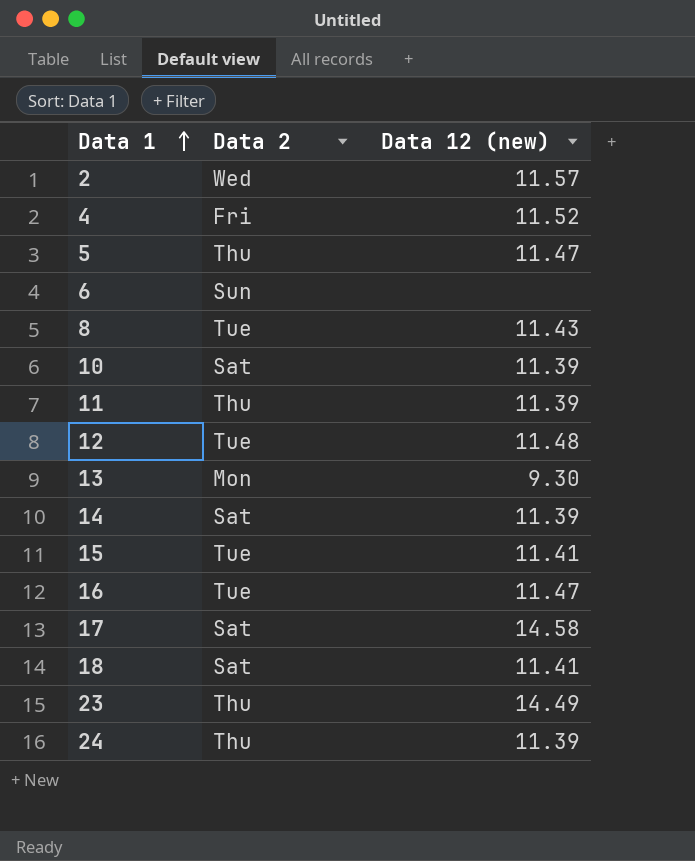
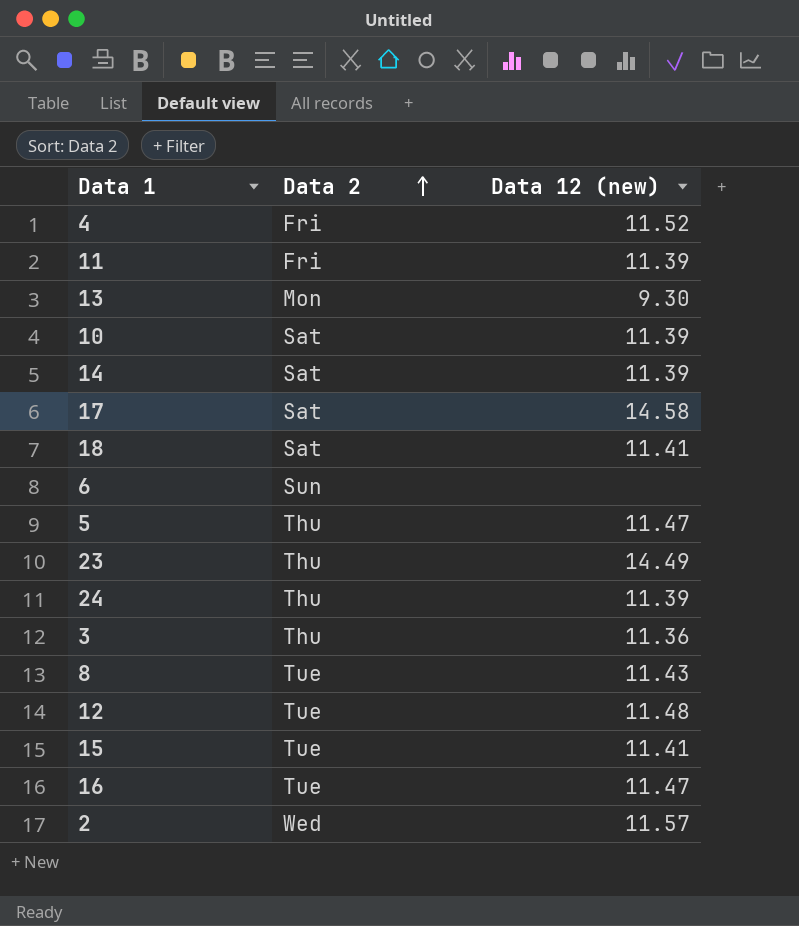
row order: Data 1 ascending -> Data 2 ascending
11 | Data 2: Thu -> Fri
row 3: none -> Thu | 11.36

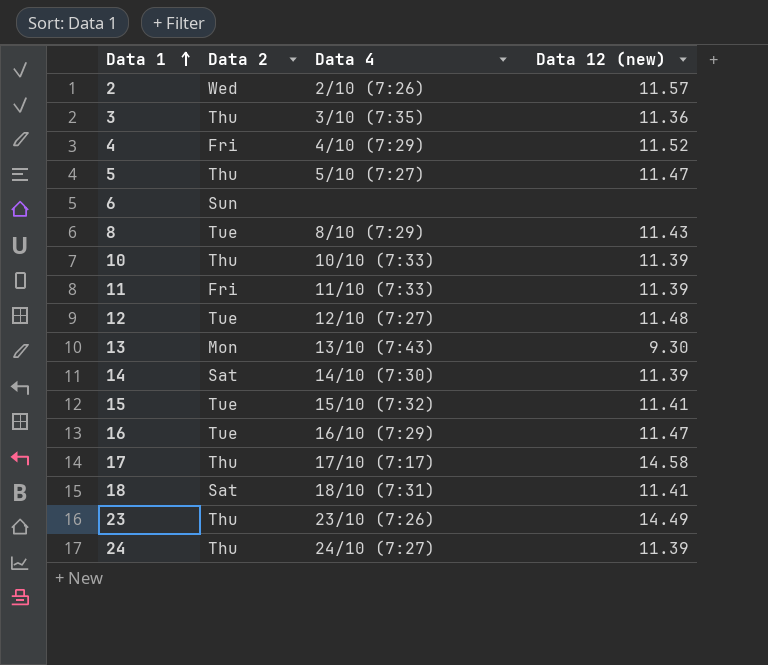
row order: Data 2 ascending -> Data 1 ascending
column Data 4 | position: none -> 3
10 | Data 2: Sat -> Thu
17 | Data 2: Sat -> Thu

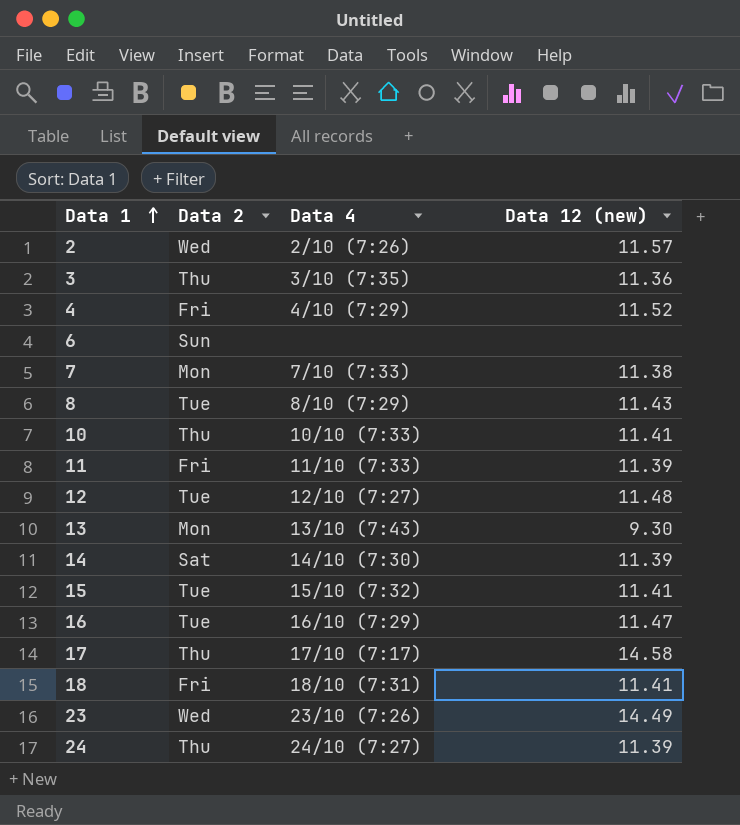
row 5: Thu | 5/10 (7:27) | 11.47 -> none
row 7: none -> Mon | 7/10 (7:33) | 11.38
10 | Data 12 (new): 11.39 -> 11.41
18 | Data 2: Sat -> Fri
23 | Data 2: Thu -> Wed

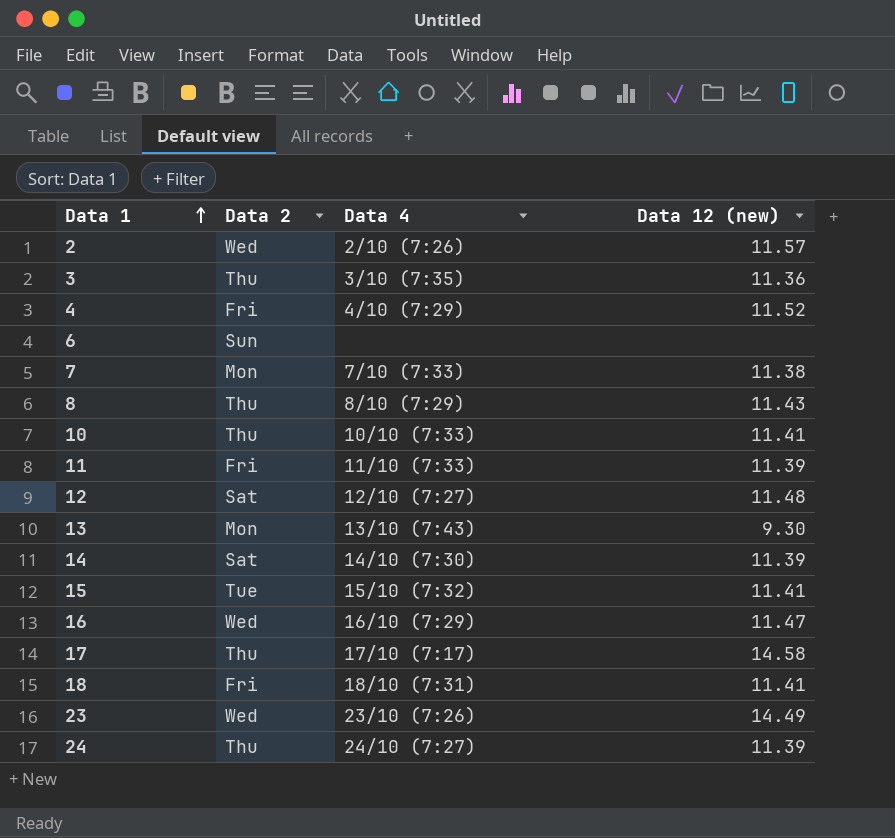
8 | Data 2: Tue -> Thu
12 | Data 2: Tue -> Sat
16 | Data 2: Tue -> Wed

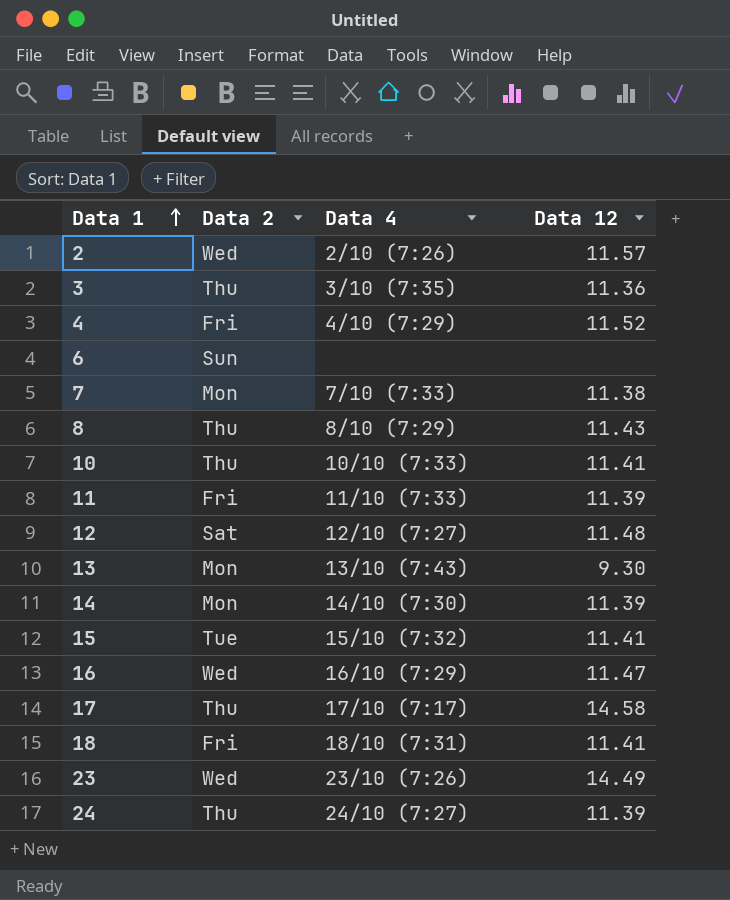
column name: Data 12 (new) -> Data 12
14 | Data 2: Sat -> Mon

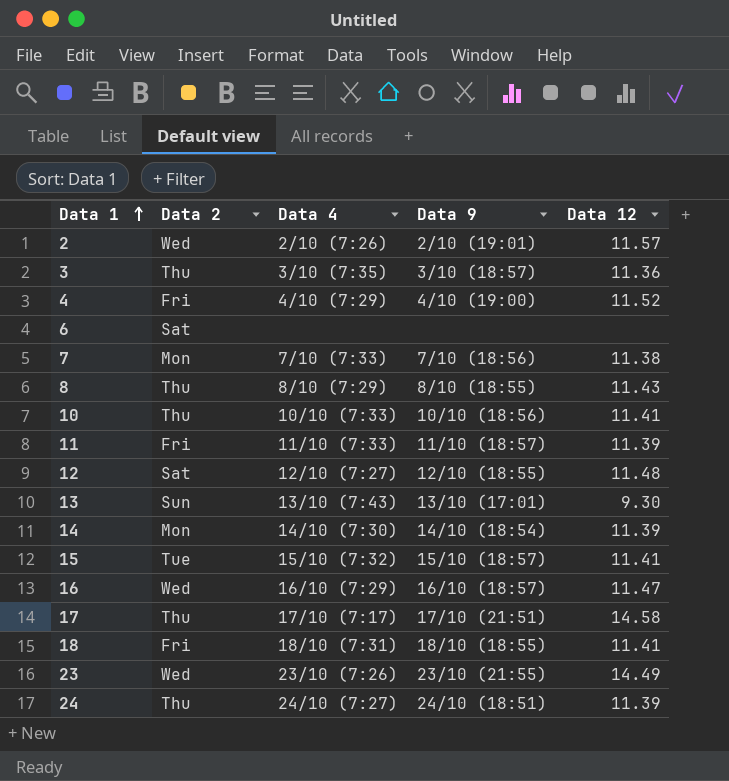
column Data 9 | position: none -> 4
6 | Data 2: Sun -> Sat
13 | Data 2: Mon -> Sun

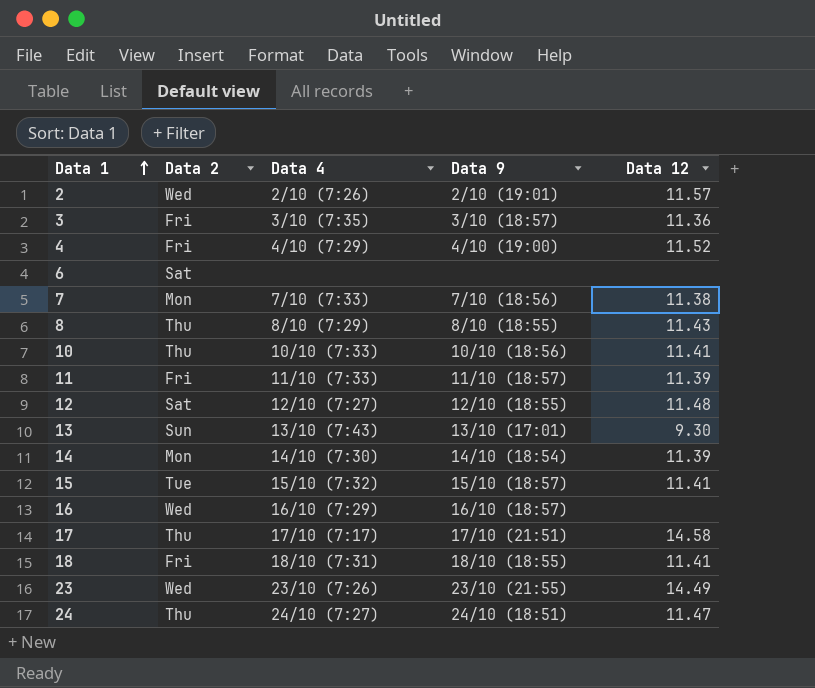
3 | Data 2: Thu -> Fri
16 | Data 12: 11.47 -> none
24 | Data 12: 11.39 -> 11.47

